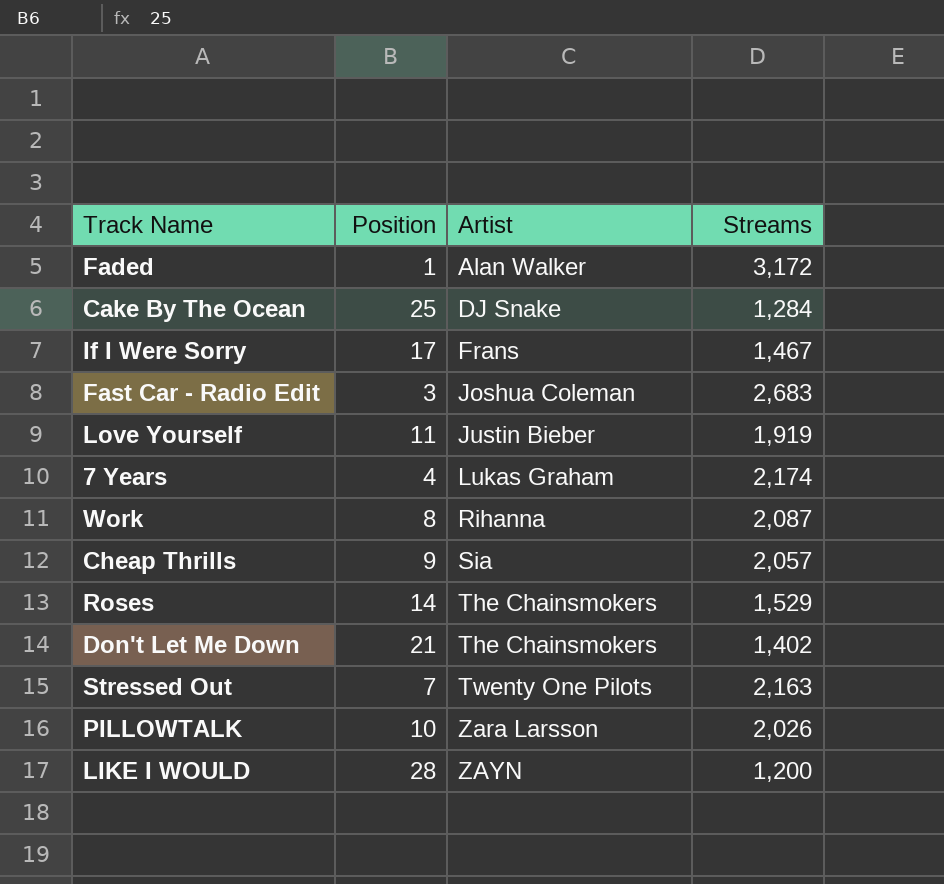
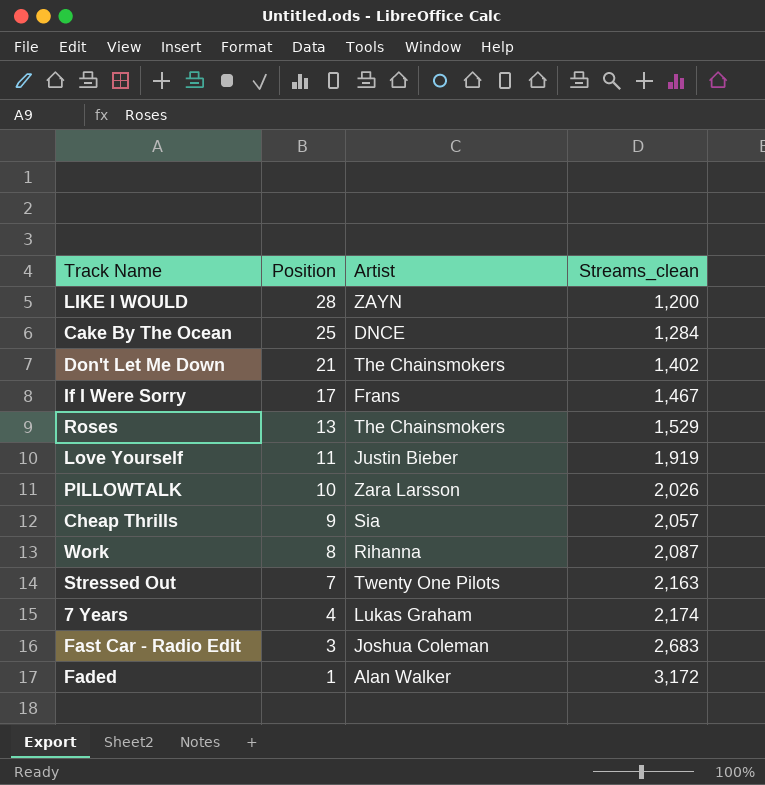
row order: Artist ascending -> Position descending
column name: Streams -> Streams_clean
Cake By The Ocean | Artist: DJ Snake -> DNCE
Roses | Position: 14 -> 13

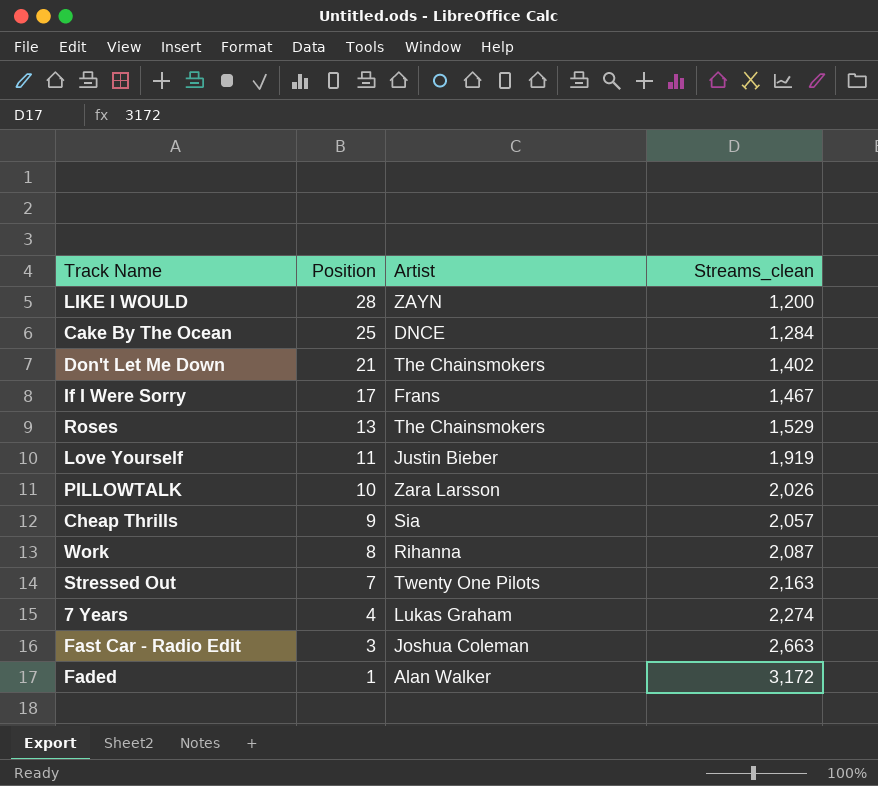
7 Years | Streams_clean: 2,174 -> 2,274
Fast Car - Radio Edit | Streams_clean: 2,683 -> 2,663

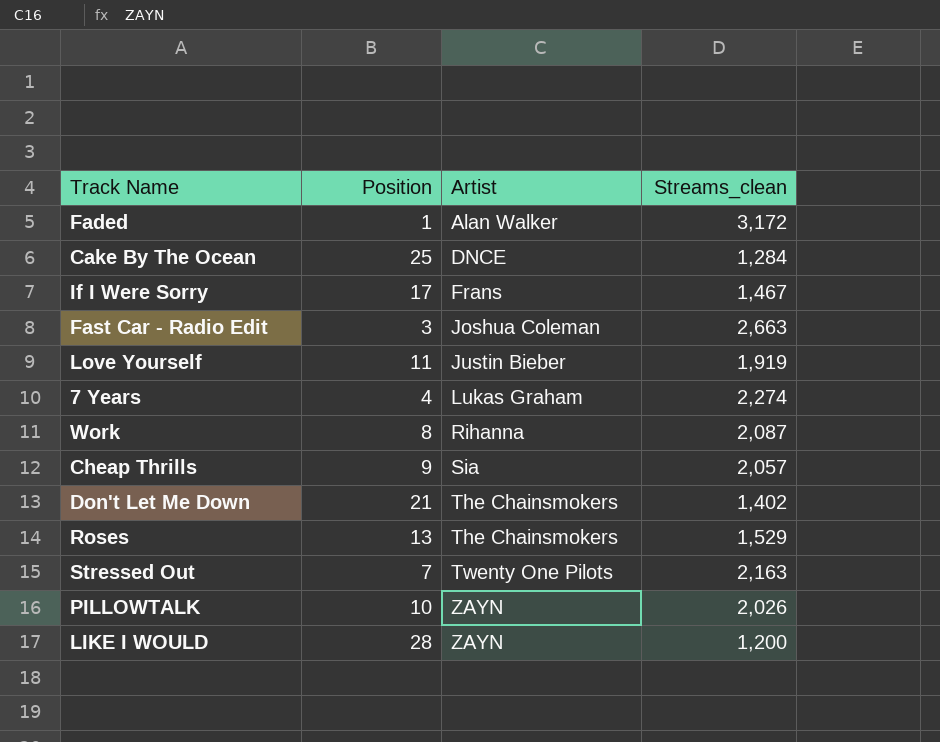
row order: Position descending -> Artist ascending
PILLOWTALK | Artist: Zara Larsson -> ZAYN

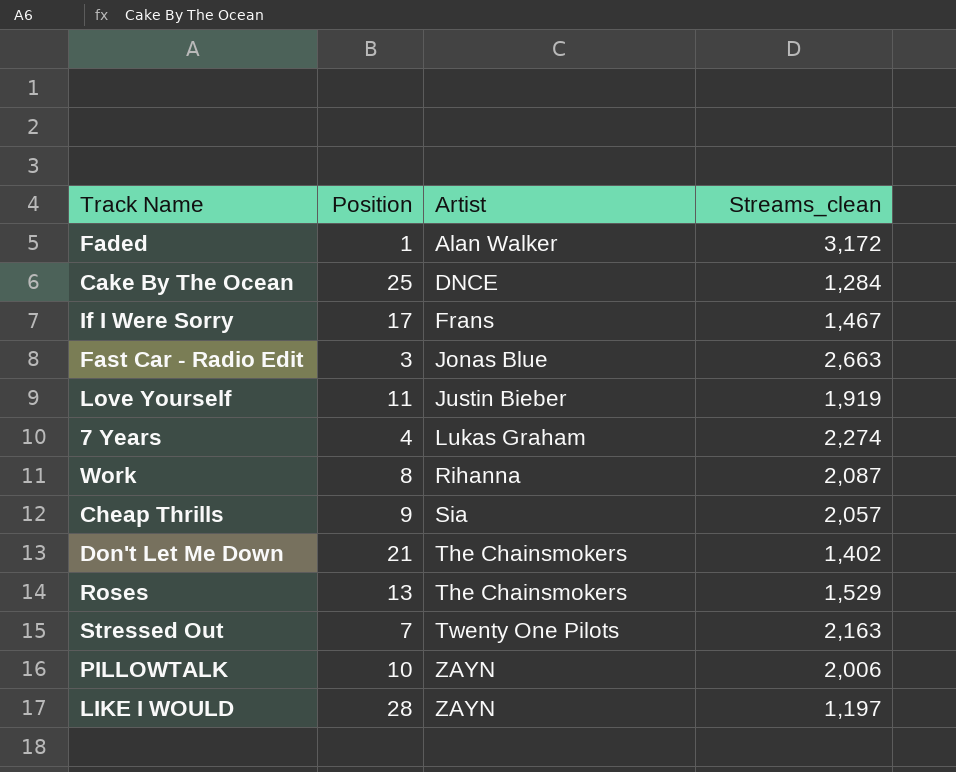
Fast Car - Radio Edit | Artist: Joshua Coleman -> Jonas Blue
PILLOWTALK | Streams_clean: 2,026 -> 2,006
LIKE I WOULD | Streams_clean: 1,200 -> 1,197

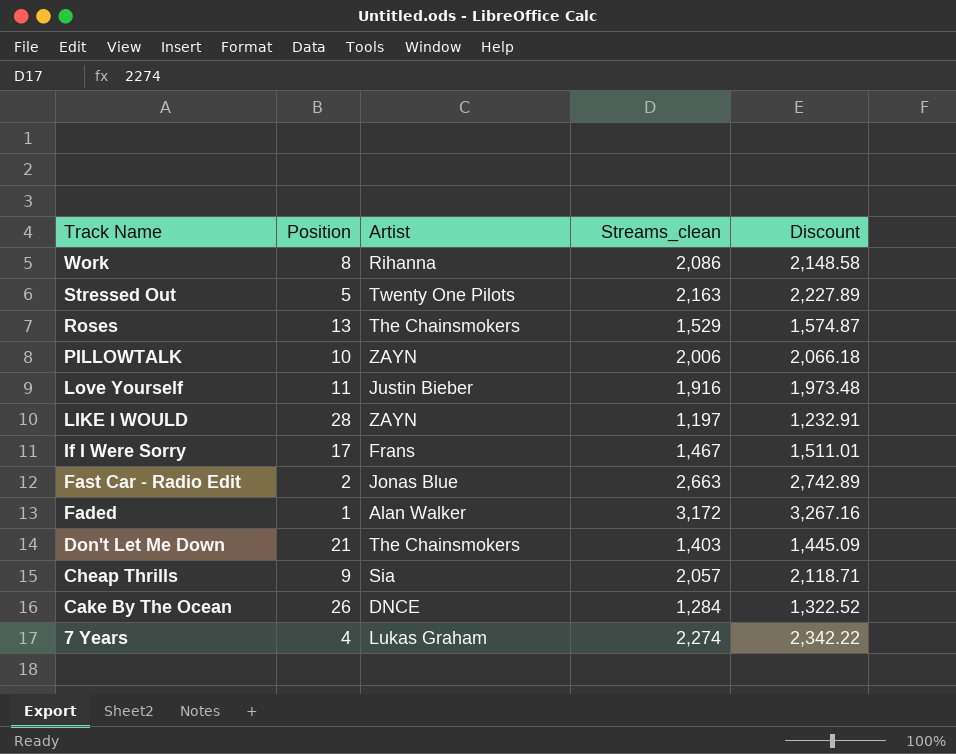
row order: Artist ascending -> Track Name descending
column Discount | formula: none -> [Streams_clean] * 1.03
Work | Streams_clean: 2,087 -> 2,086
Stressed Out | Position: 7 -> 5
Love Yourself | Streams_clean: 1,919 -> 1,916
Fast Car - Radio Edit | Position: 3 -> 2
Don't Let Me Down | Streams_clean: 1,402 -> 1,403
Cake By The Ocean | Position: 25 -> 26

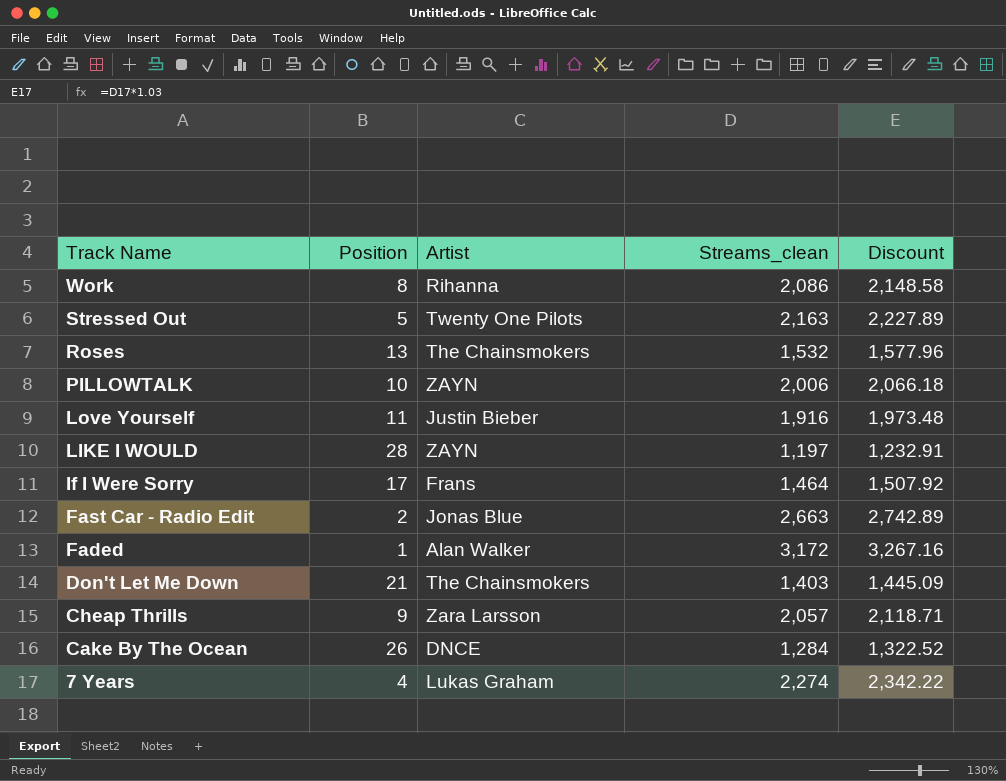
Roses | Streams_clean: 1,529 -> 1,532
Roses | Discount: 1,574.87 -> 1,577.96
If I Were Sorry | Streams_clean: 1,467 -> 1,464
If I Were Sorry | Discount: 1,511.01 -> 1,507.92
Cheap Thrills | Artist: Sia -> Zara Larsson

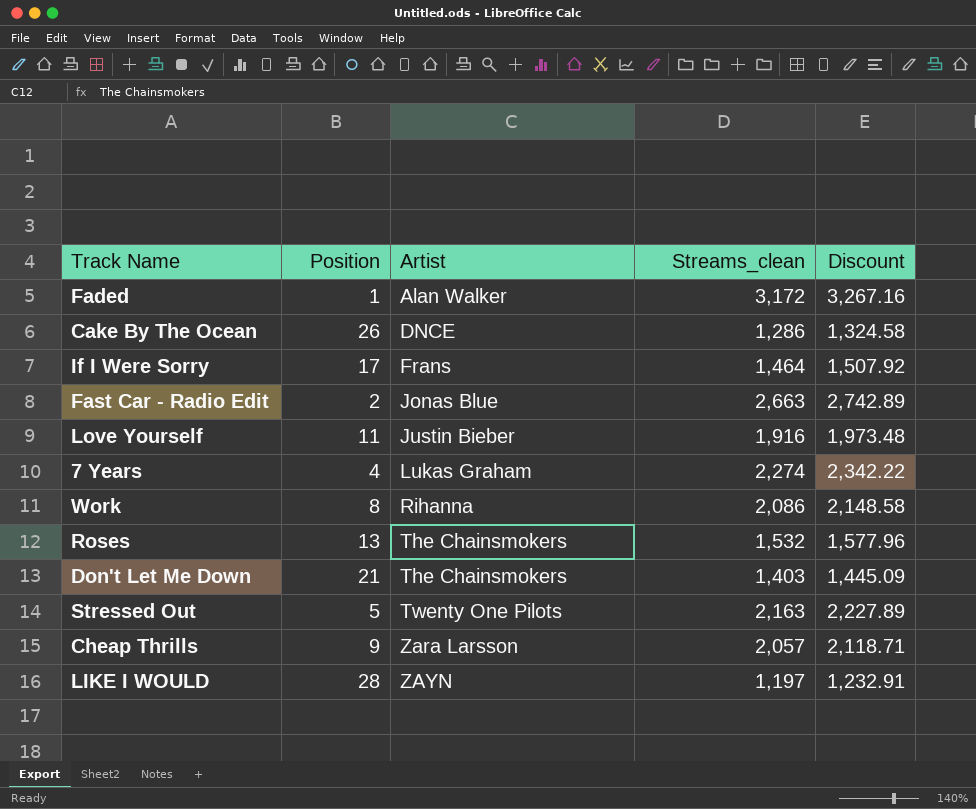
row order: Track Name descending -> Artist ascending
row PILLOWTALK: 10 | ZAYN | 2,006 | 2,066.18 -> none
Cake By The Ocean | Streams_clean: 1,284 -> 1,286
Cake By The Ocean | Discount: 1,322.52 -> 1,324.58

